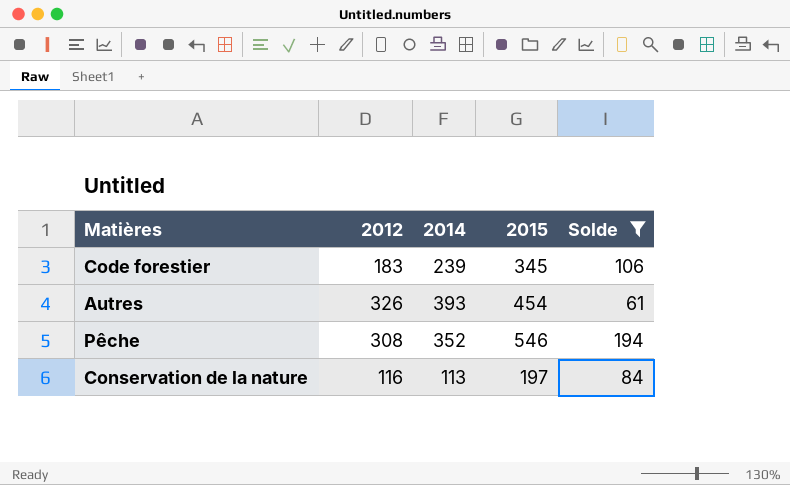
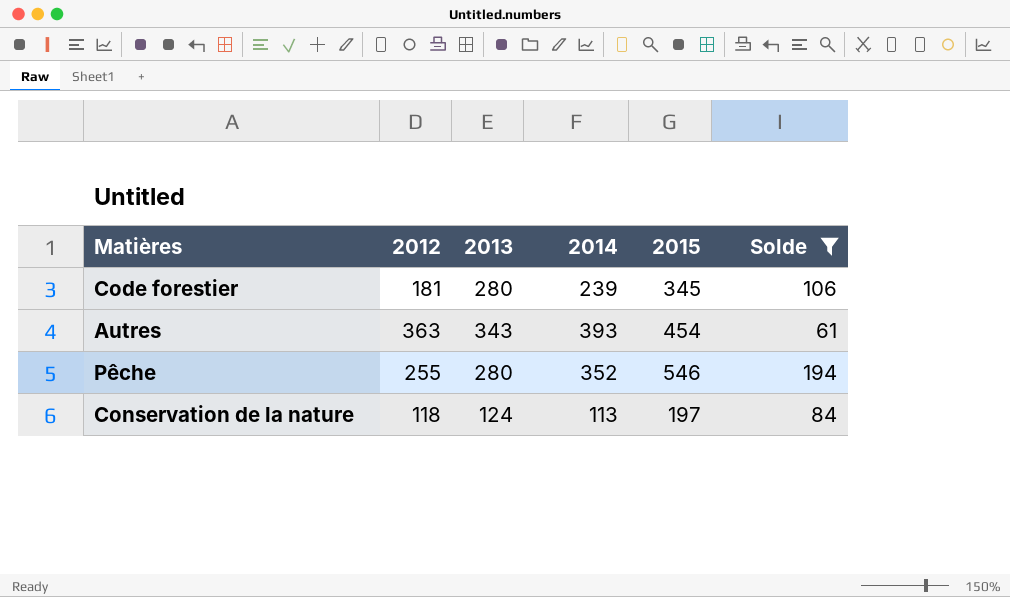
column 2013 | position: none -> 3
Code forestier | 2012: 183 -> 181
Autres | 2012: 326 -> 363
Pêche | 2012: 308 -> 255
Conservation de la nature | 2012: 116 -> 118

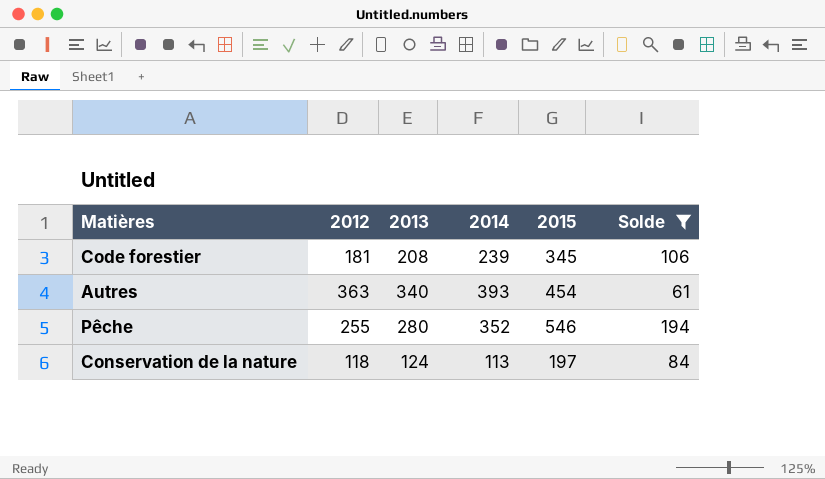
Code forestier | 2013: 280 -> 208
Autres | 2013: 343 -> 340

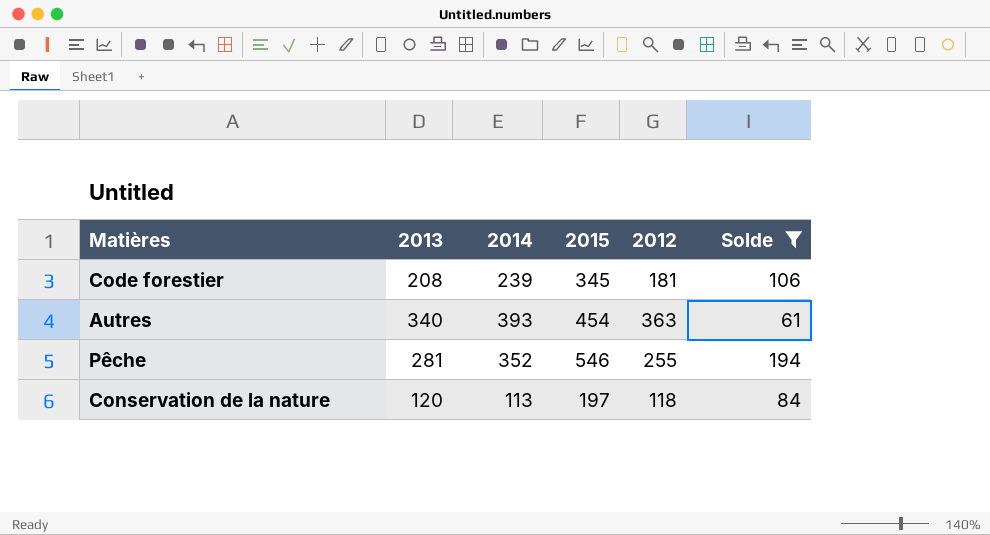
column 2012 | position: 2 -> 5
Pêche | 2013: 280 -> 281
Conservation de la nature | 2013: 124 -> 120

